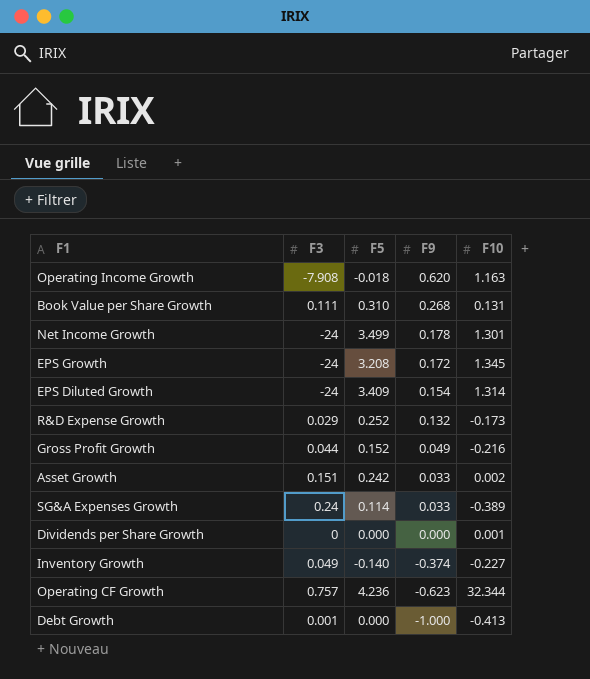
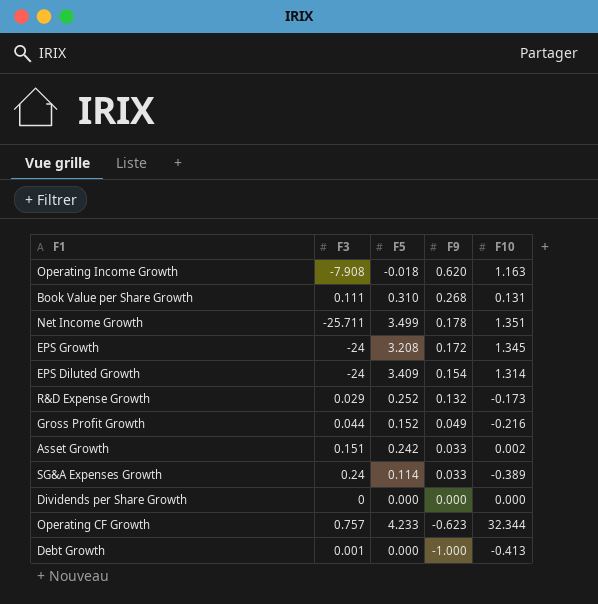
row Inventory Growth: 0.049 | -0.140 | -0.374 | -0.227 -> none
Net Income Growth | F3: -24 -> -25.711
Net Income Growth | F10: 1.301 -> 1.351
Dividends per Share Growth | F10: 0.001 -> 0.000
Operating CF Growth | F5: 4.236 -> 4.233

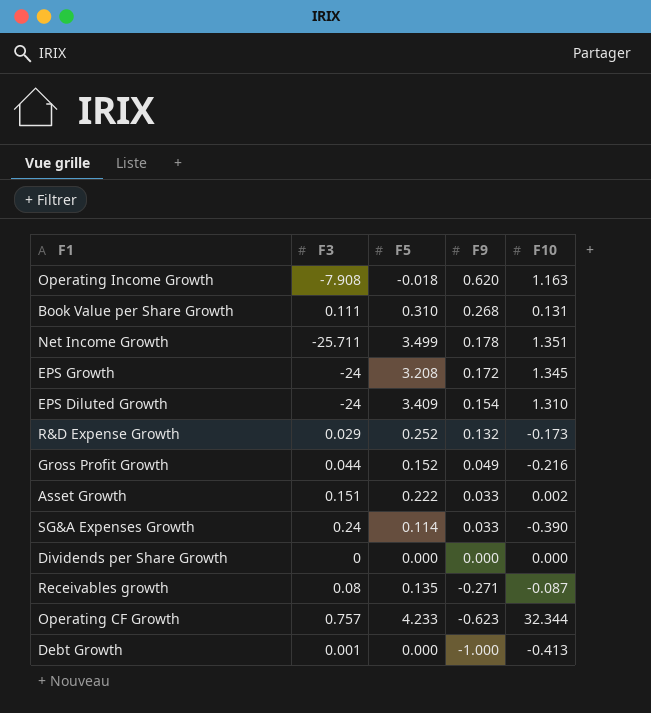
EPS Diluted Growth | F10: 1.314 -> 1.310
Asset Growth | F5: 0.242 -> 0.222
SG&A Expenses Growth | F10: -0.389 -> -0.390
row Receivables growth: none -> 0.08 | 0.135 | -0.271 | -0.087

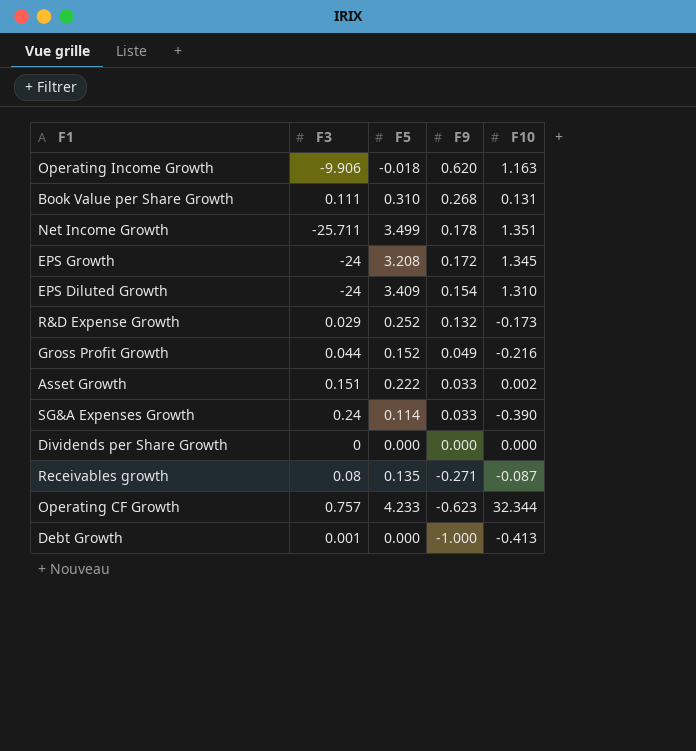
Operating Income Growth | F3: -7.908 -> -9.906

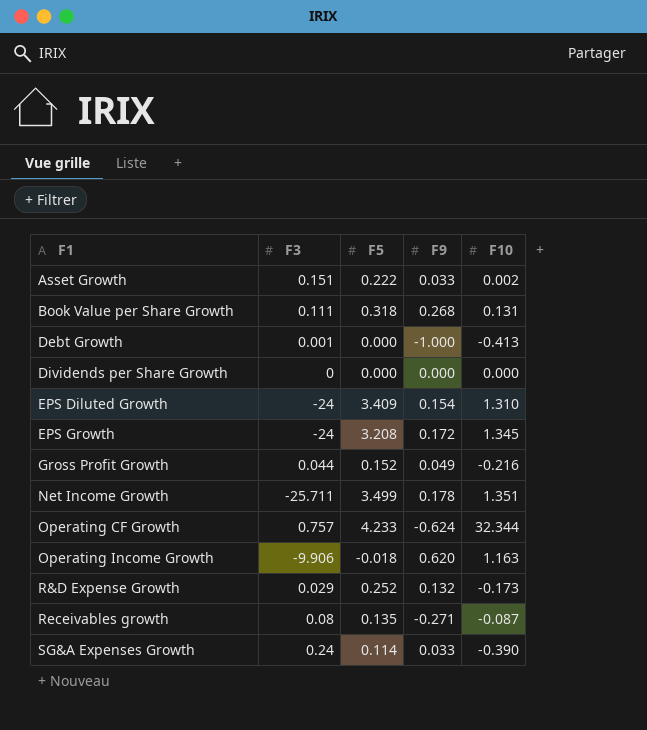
row order: F9 descending -> F1 ascending
Book Value per Share Growth | F5: 0.310 -> 0.318
Operating CF Growth | F9: -0.623 -> -0.624

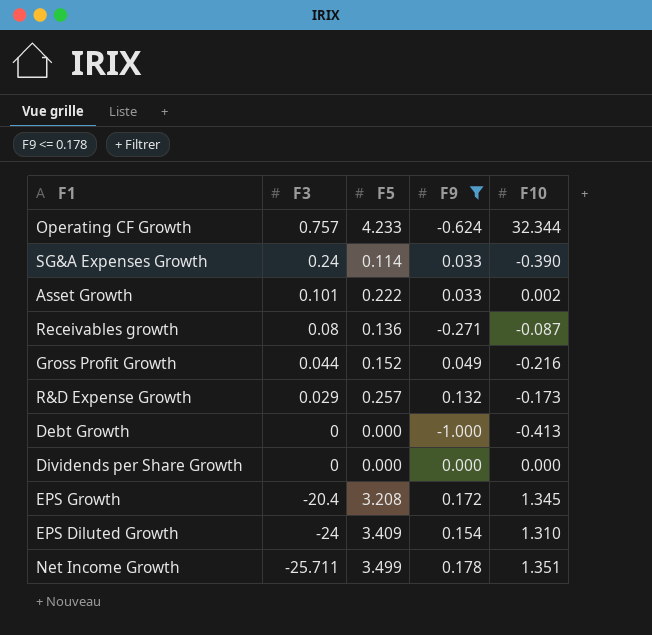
filter: none -> F9 <= 0.178
row order: F1 ascending -> F3 descending
Asset Growth | F3: 0.151 -> 0.101
Receivables growth | F5: 0.135 -> 0.136
R&D Expense Growth | F5: 0.252 -> 0.257
Debt Growth | F3: 0.001 -> 0
EPS Growth | F3: -24 -> -20.4

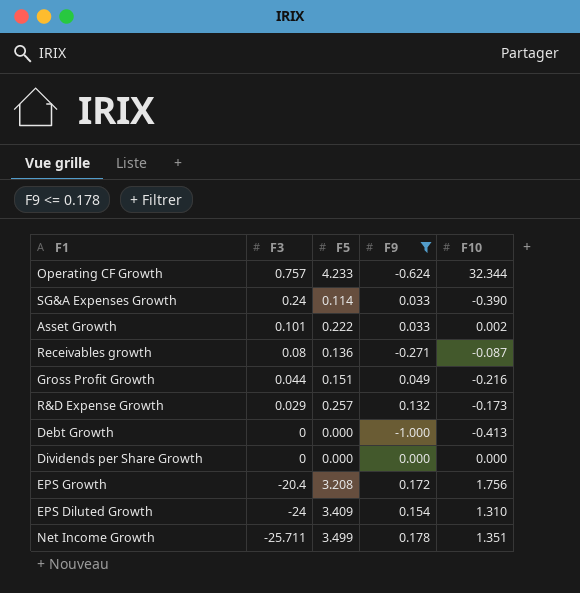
Gross Profit Growth | F5: 0.152 -> 0.151
EPS Growth | F10: 1.345 -> 1.756

